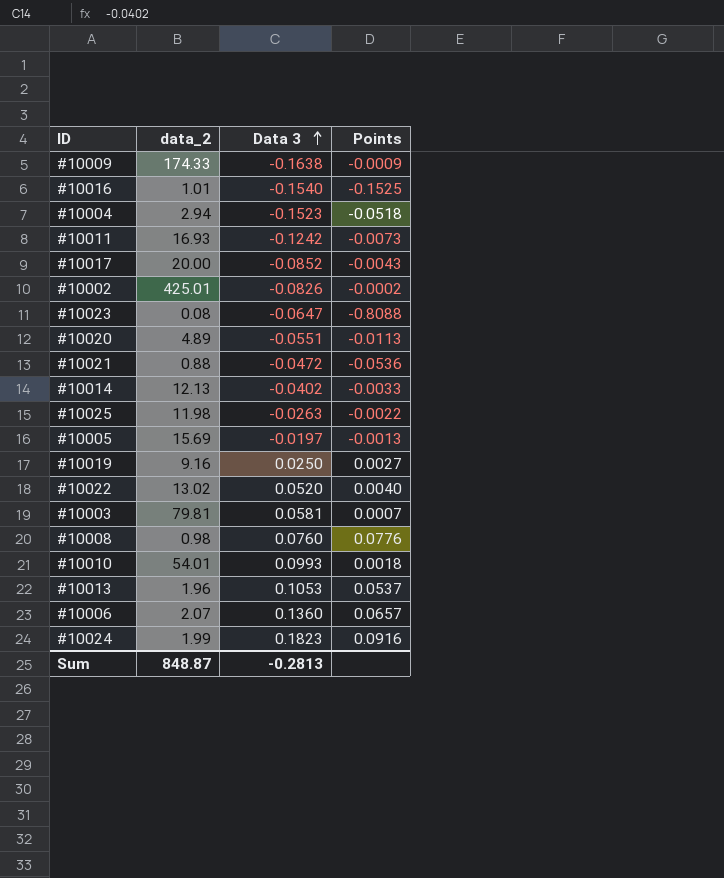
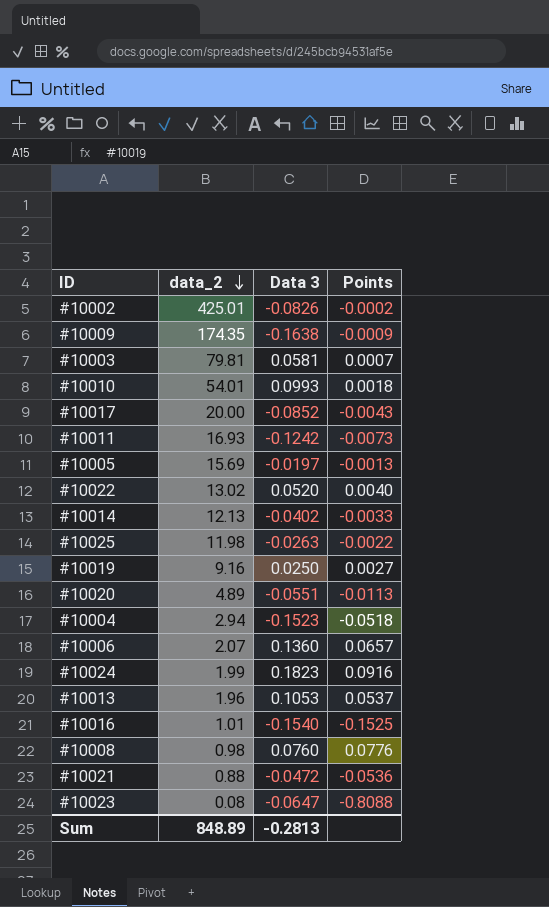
row order: Data 3 ascending -> data_2 descending
#10009 | data_2: 174.33 -> 174.35
Sum | data_2: 848.87 -> 848.89

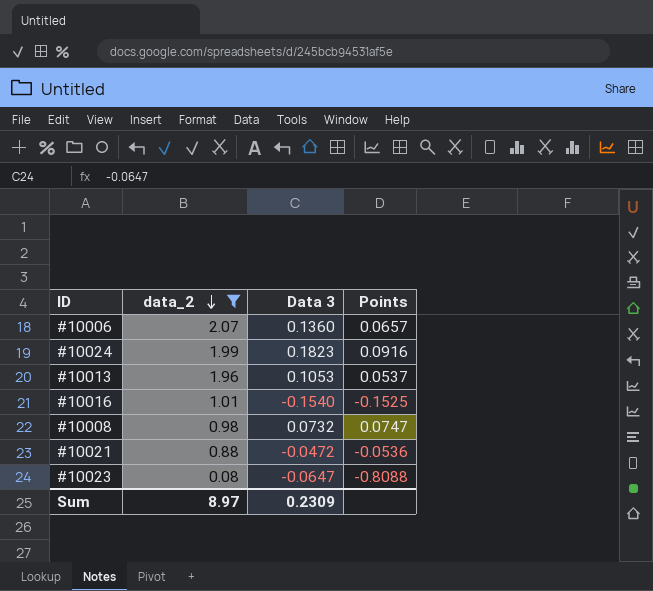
filter: none -> data_2 <= 2.07
#10008 | Data 3: 0.0760 -> 0.0732
#10008 | Points: 0.0776 -> 0.0747
Sum | data_2: 848.89 -> 8.97
Sum | Data 3: -0.2813 -> 0.2309

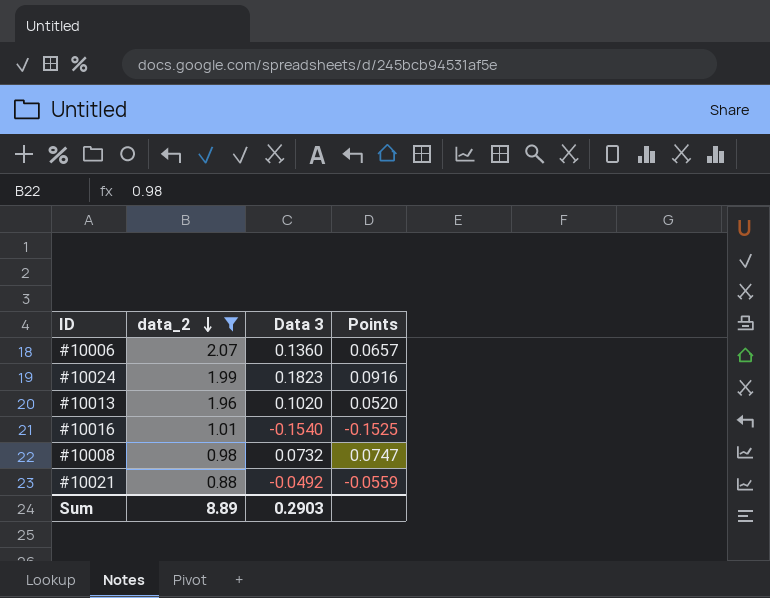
row #10023: 0.08 | -0.0647 | -0.8088 -> none
#10013 | Data 3: 0.1053 -> 0.1020
#10013 | Points: 0.0537 -> 0.0520
#10021 | Data 3: -0.0472 -> -0.0492
#10021 | Points: -0.0536 -> -0.0559
Sum | data_2: 8.97 -> 8.89
Sum | Data 3: 0.2309 -> 0.2903

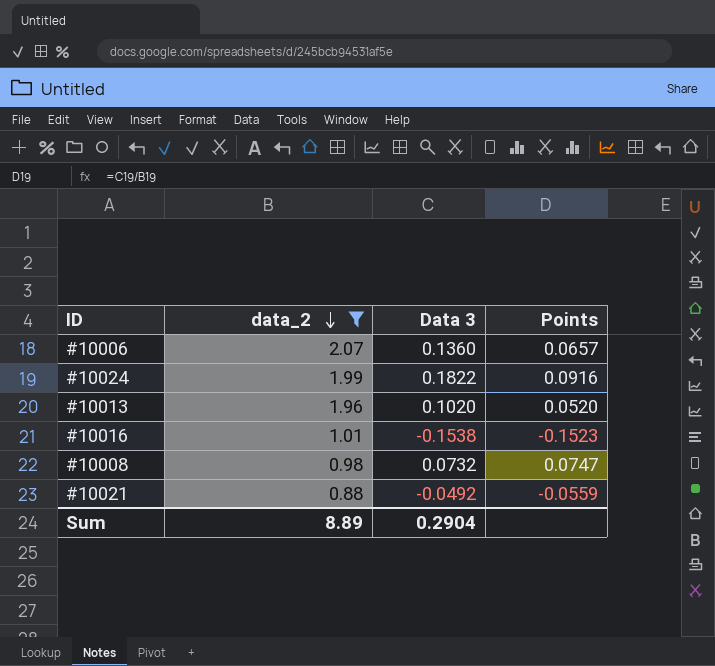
#10024 | Data 3: 0.1823 -> 0.1822
#10016 | Data 3: -0.1540 -> -0.1538
#10016 | Points: -0.1525 -> -0.1523
Sum | Data 3: 0.2903 -> 0.2904

